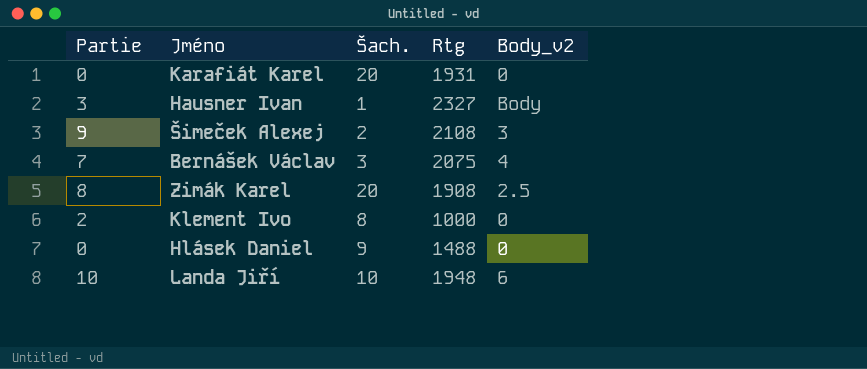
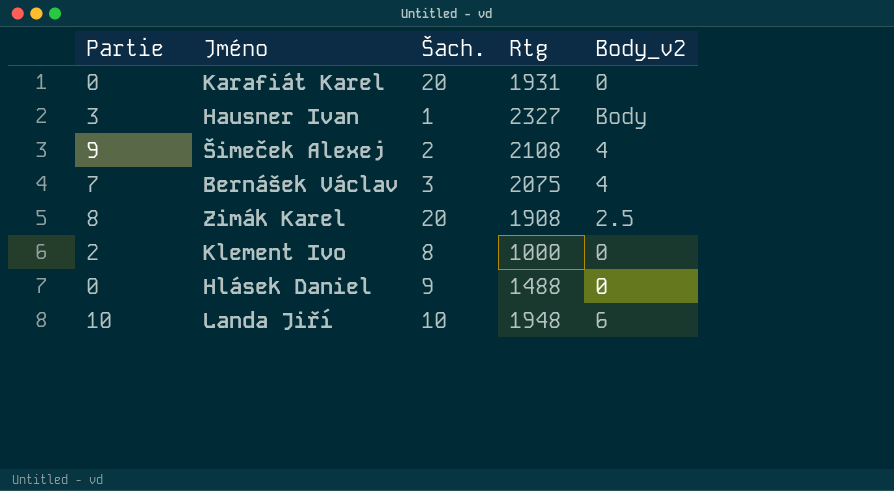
Šimeček Alexej | Body_v2: 3 -> 4

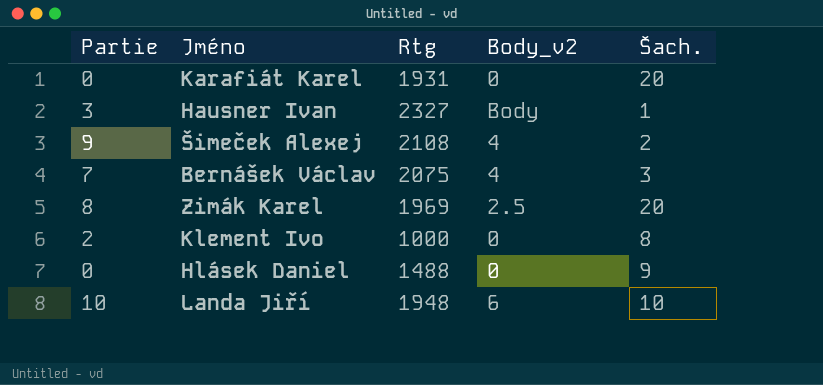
column Šach. | position: 3 -> 5
Zimák Karel | Rtg: 1908 -> 1969

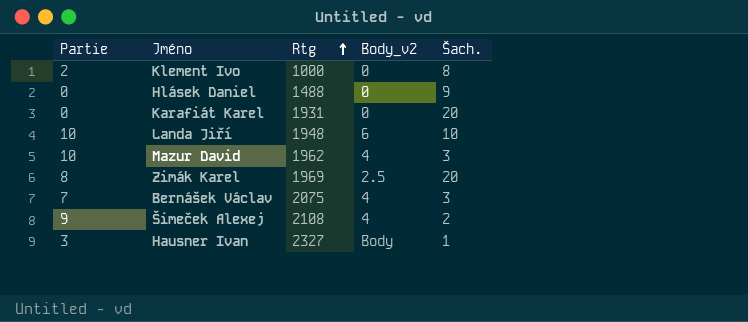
row order: none -> Rtg ascending
row Mazur David: none -> 10 | 1962 | 4 | 3

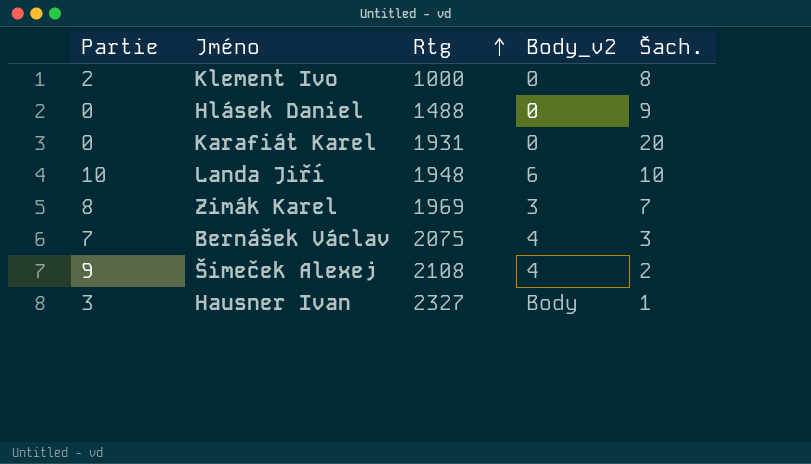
row Mazur David: 10 | 1962 | 4 | 3 -> none
Zimák Karel | Body_v2: 2.5 -> 3
Zimák Karel | Šach.: 20 -> 7

